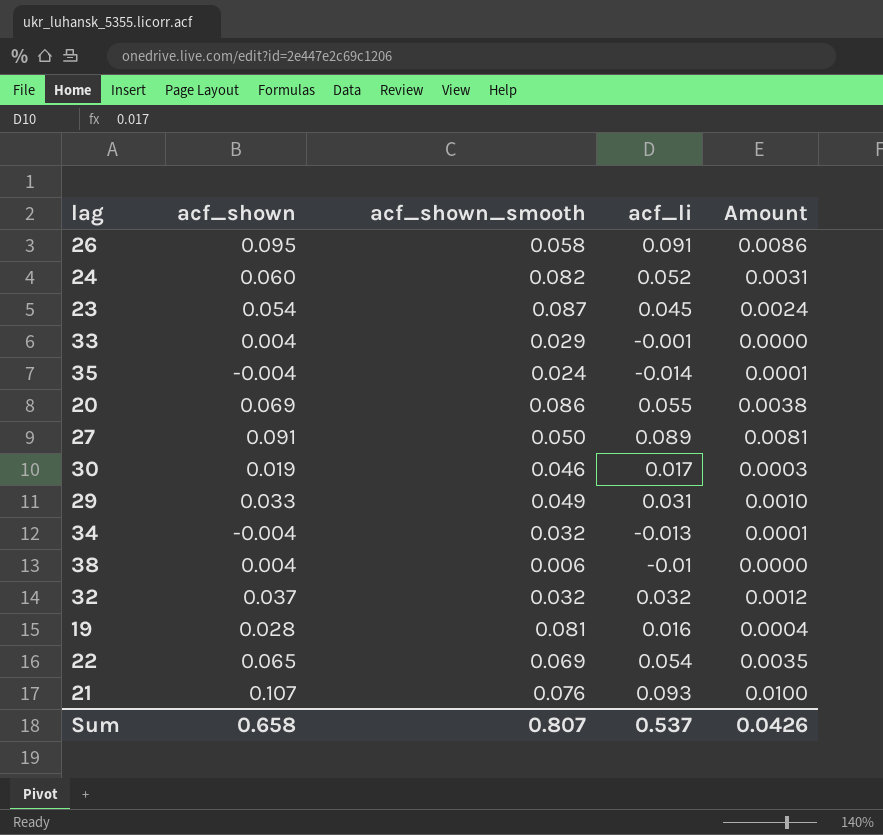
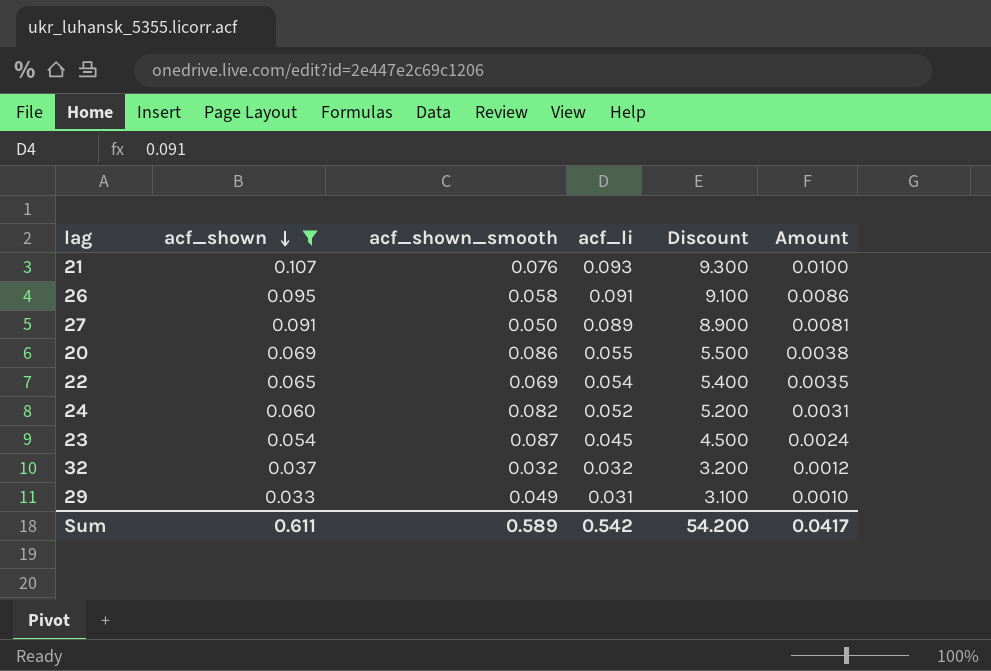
filter: none -> acf_shown >= 0.033
row order: none -> acf_shown descending
column Discount | formula: none -> [acf_li] * 100
Sum | acf_shown: 0.658 -> 0.611
Sum | acf_shown_smooth: 0.807 -> 0.589
Sum | acf_li: 0.537 -> 0.542
Sum | Amount: 0.0426 -> 0.0417

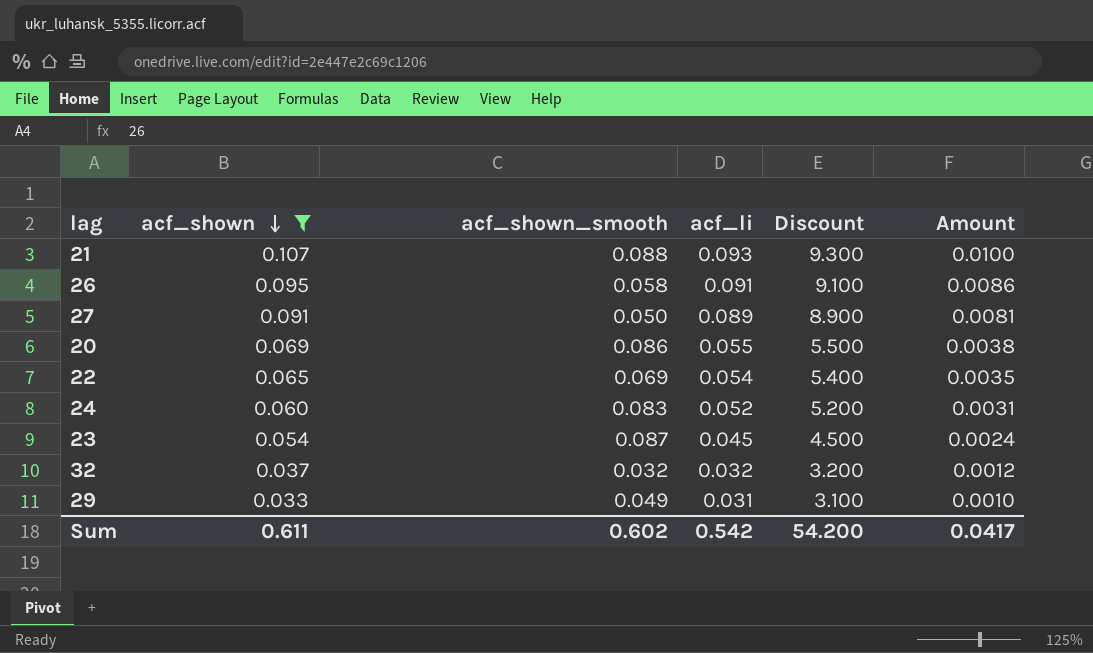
21 | acf_shown_smooth: 0.076 -> 0.088
24 | acf_shown_smooth: 0.082 -> 0.083
Sum | acf_shown_smooth: 0.589 -> 0.602

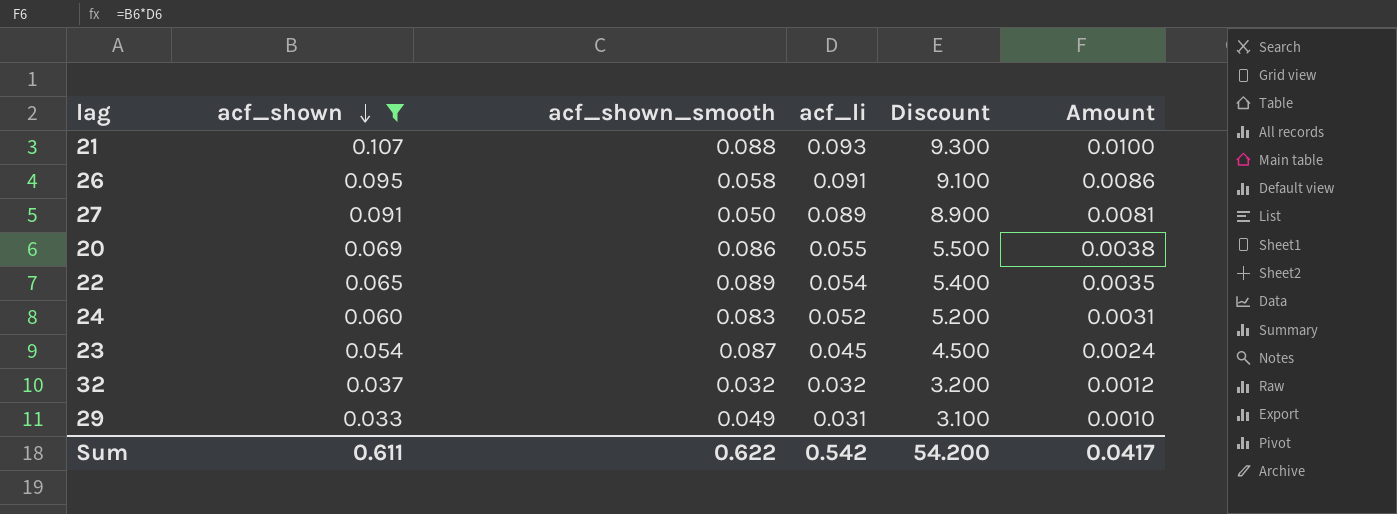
22 | acf_shown_smooth: 0.069 -> 0.089
Sum | acf_shown_smooth: 0.602 -> 0.622

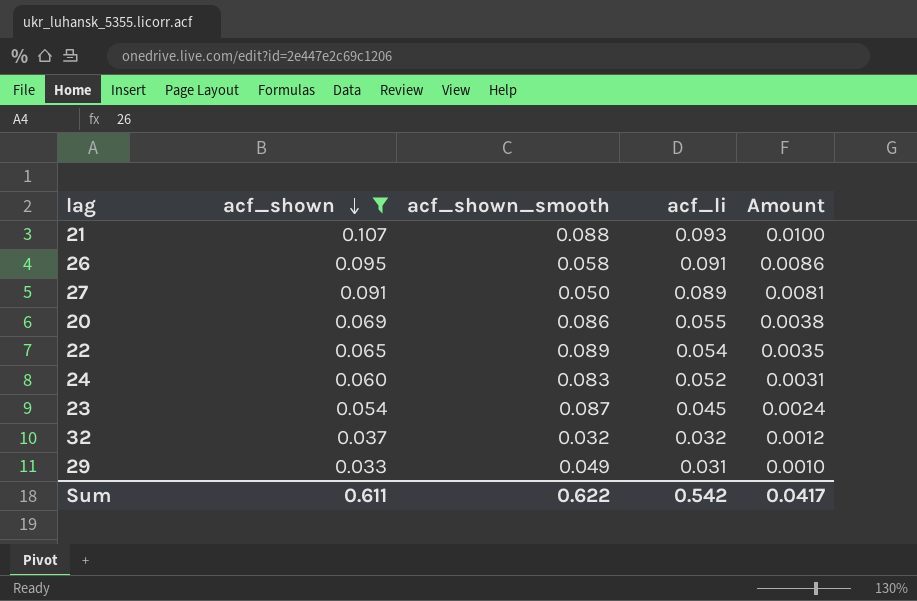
column Discount | formula: [acf_li] * 100 -> none

